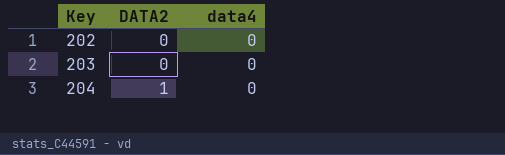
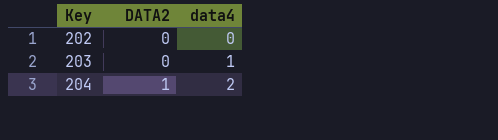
203 | data4: 0 -> 1
204 | data4: 0 -> 2

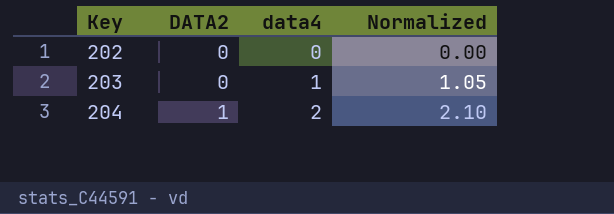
column Normalized | formula: none -> [data4] * 1.05

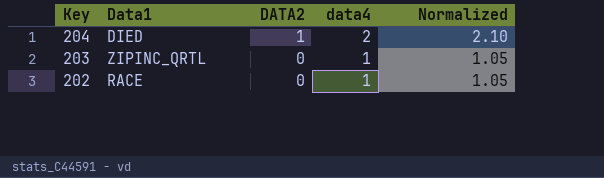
row order: Key ascending -> Key descending
column Data1 | position: none -> 2
202 | data4: 0 -> 1
202 | Normalized: 0.00 -> 1.05

